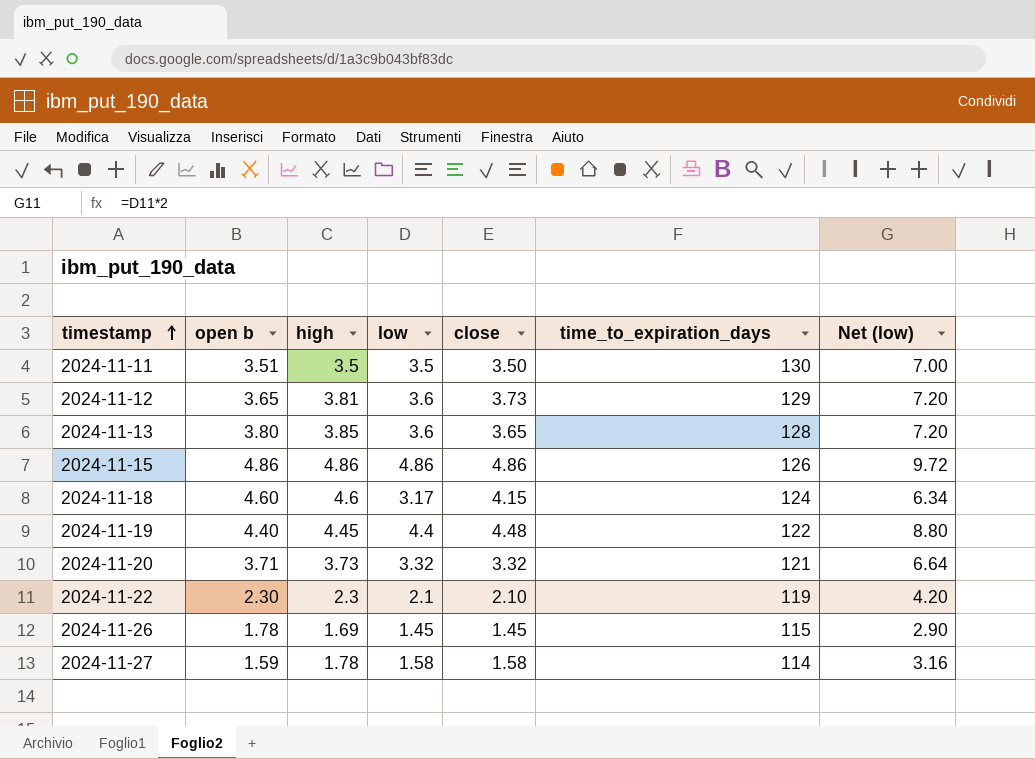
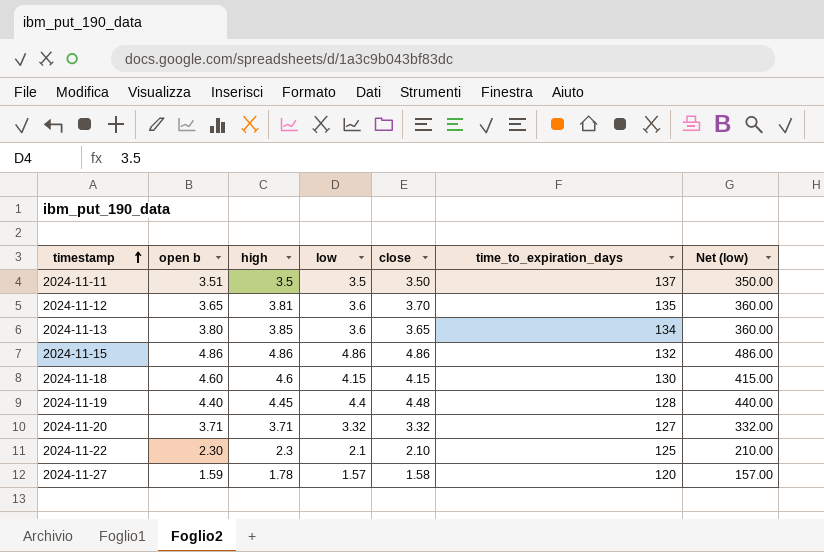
column Net (low) | formula: [low] * 2 -> [low] * 100
row 2024-11-26: 1.78 | 1.69 | 1.45 | 1.45 | 115 | 2.90 -> none
2024-11-11 | time_to_expiration_days: 130 -> 137
2024-11-12 | close: 3.73 -> 3.70
2024-11-12 | time_to_expiration_days: 129 -> 135
2024-11-13 | time_to_expiration_days: 128 -> 134
2024-11-15 | time_to_expiration_days: 126 -> 132
2024-11-18 | low: 3.17 -> 4.15
2024-11-18 | time_to_expiration_days: 124 -> 130
2024-11-19 | time_to_expiration_days: 122 -> 128
2024-11-20 | high: 3.73 -> 3.71
2024-11-20 | time_to_expiration_days: 121 -> 127
2024-11-22 | time_to_expiration_days: 119 -> 125
2024-11-27 | low: 1.58 -> 1.57
2024-11-27 | time_to_expiration_days: 114 -> 120

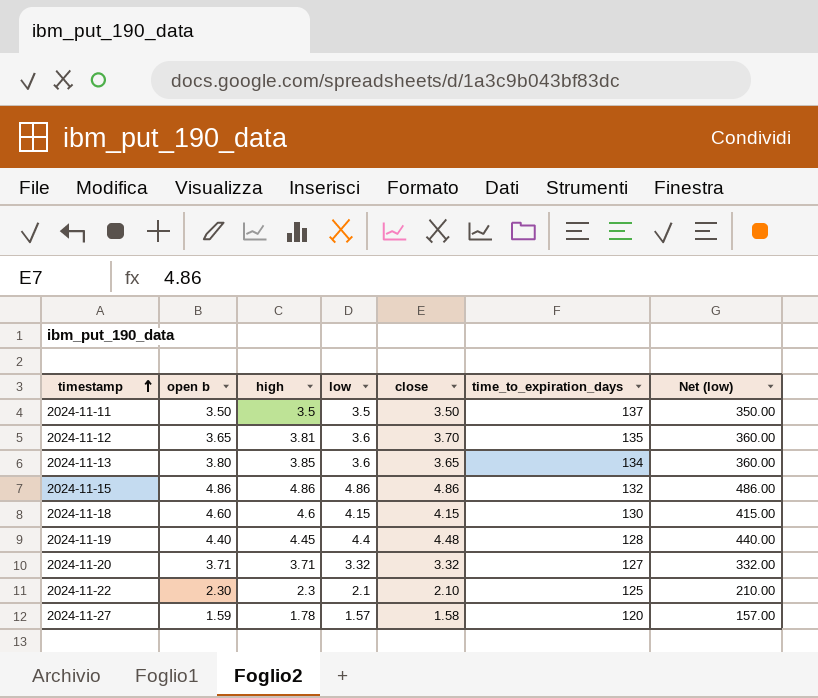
2024-11-11 | open b: 3.51 -> 3.50

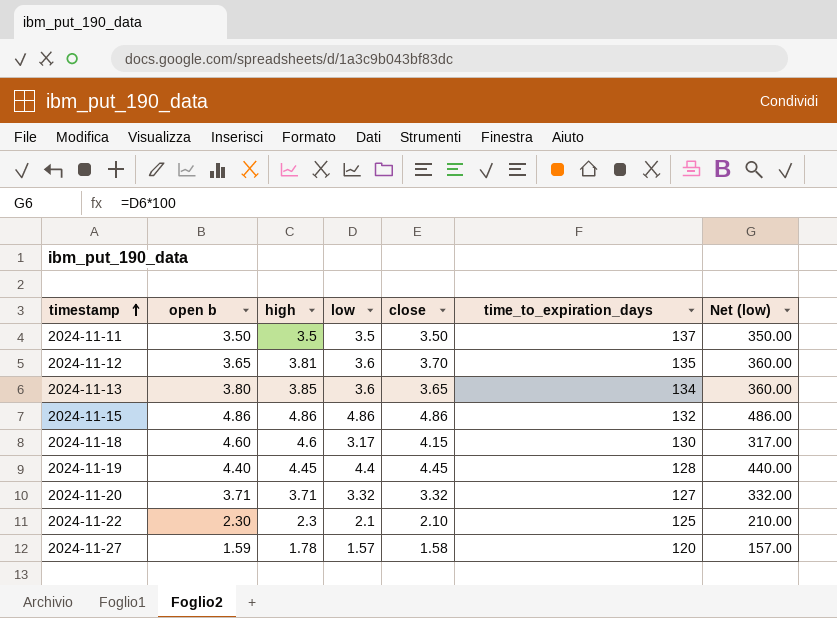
2024-11-18 | low: 4.15 -> 3.17
2024-11-18 | Net (low): 415.00 -> 317.00
2024-11-19 | close: 4.48 -> 4.45

